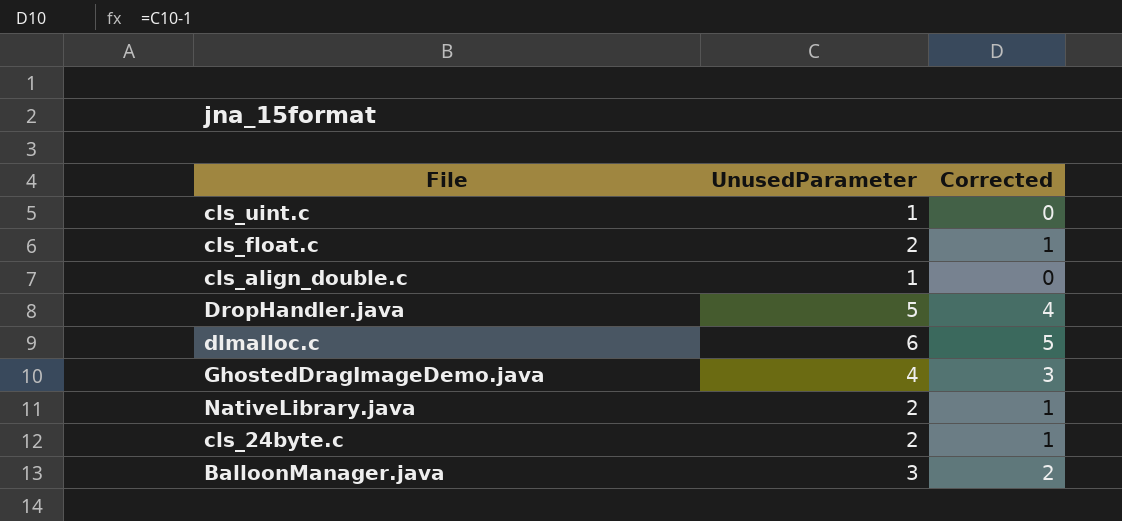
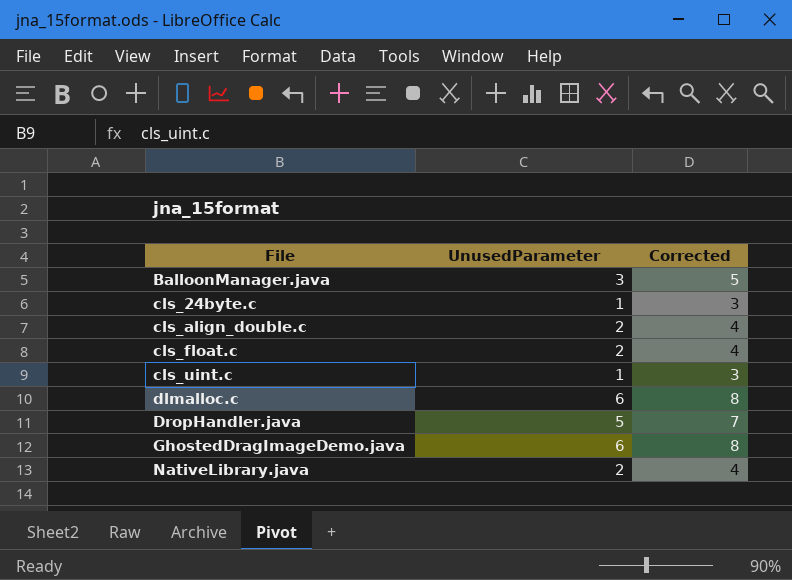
row order: none -> File ascending
column Corrected | formula: [UnusedParameter] - 1 -> [UnusedParameter] + 2
cls_24byte.c | UnusedParameter: 2 -> 1
cls_align_double.c | UnusedParameter: 1 -> 2
GhostedDragImageDemo.java | UnusedParameter: 4 -> 6

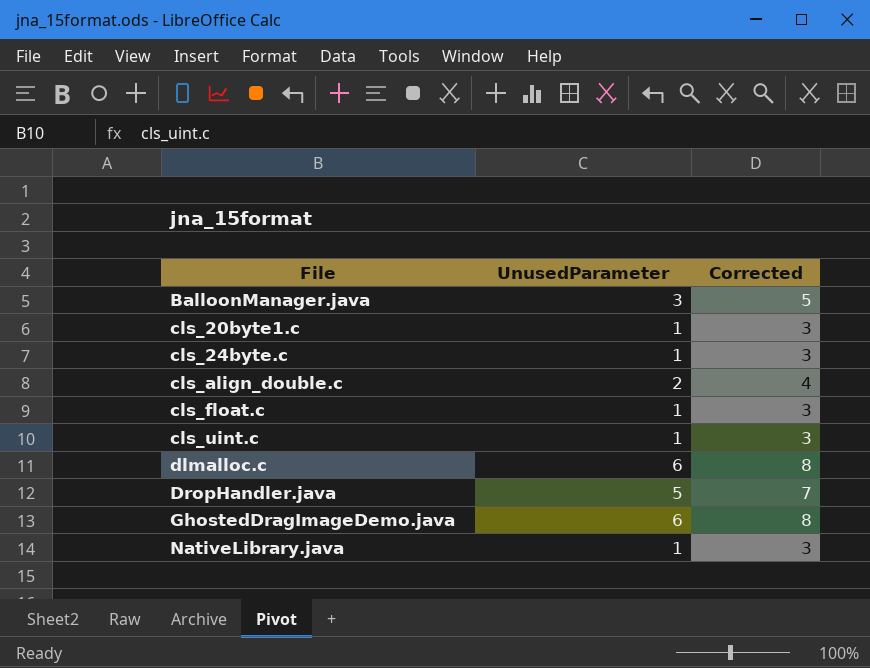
row cls_20byte1.c: none -> 1 | 3
cls_float.c | UnusedParameter: 2 -> 1
cls_float.c | Corrected: 4 -> 3
NativeLibrary.java | UnusedParameter: 2 -> 1
NativeLibrary.java | Corrected: 4 -> 3

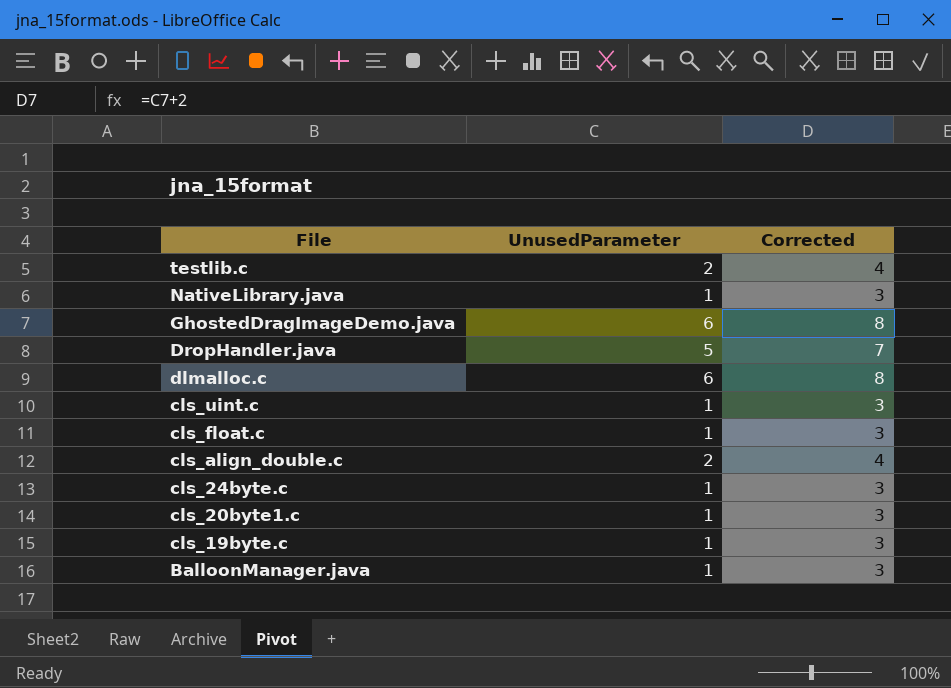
row order: File ascending -> File descending
row testlib.c: none -> 2 | 4
row cls_19byte.c: none -> 1 | 3
BalloonManager.java | UnusedParameter: 3 -> 1
BalloonManager.java | Corrected: 5 -> 3

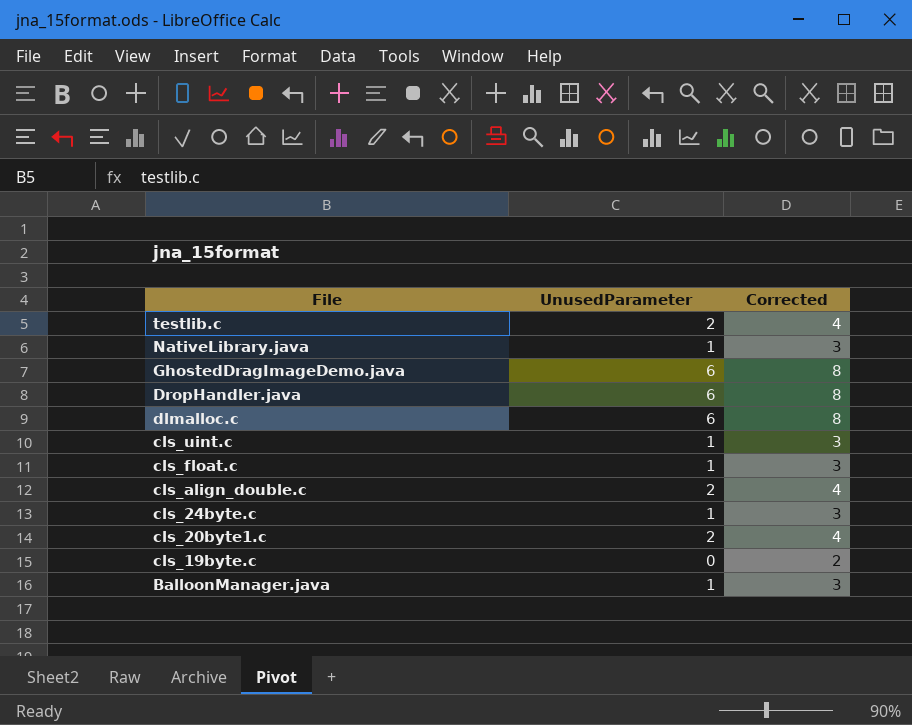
DropHandler.java | UnusedParameter: 5 -> 6
DropHandler.java | Corrected: 7 -> 8
cls_20byte1.c | UnusedParameter: 1 -> 2
cls_20byte1.c | Corrected: 3 -> 4
cls_19byte.c | UnusedParameter: 1 -> 0
cls_19byte.c | Corrected: 3 -> 2

